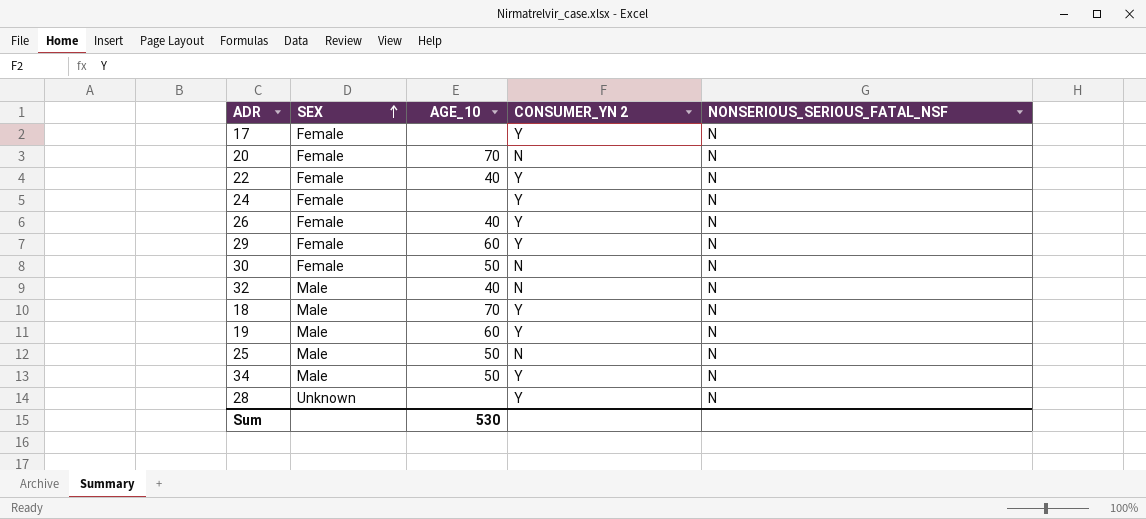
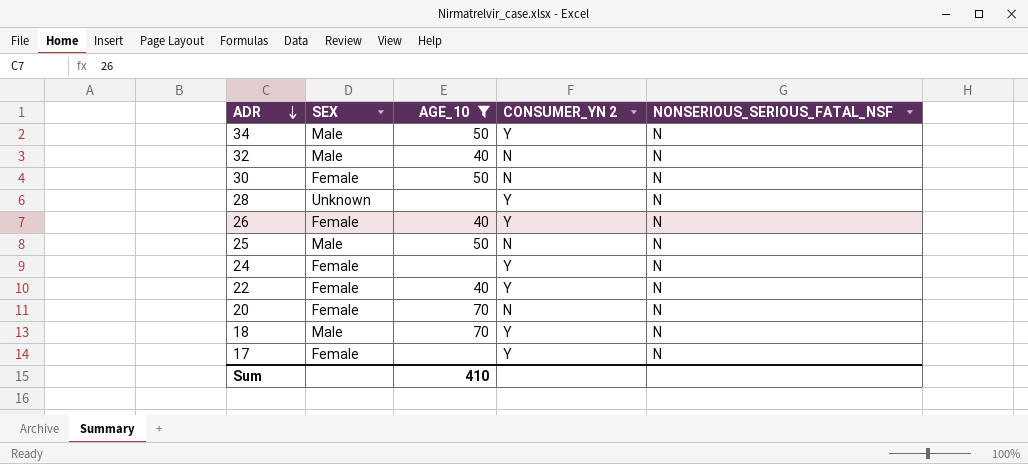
filter: none -> AGE_10 != 60
row order: SEX ascending -> ADR descending
Sum | AGE_10: 530 -> 410

